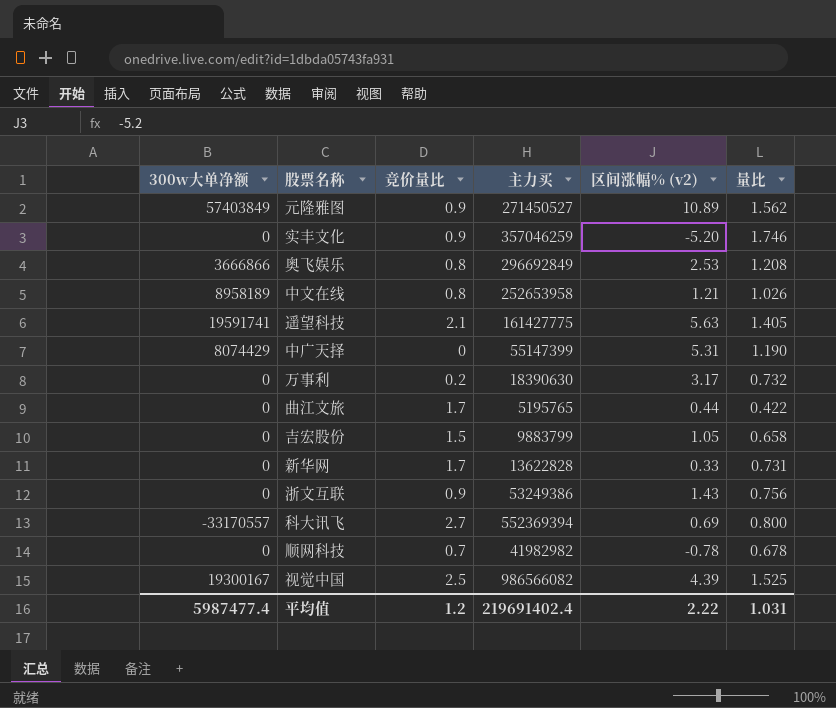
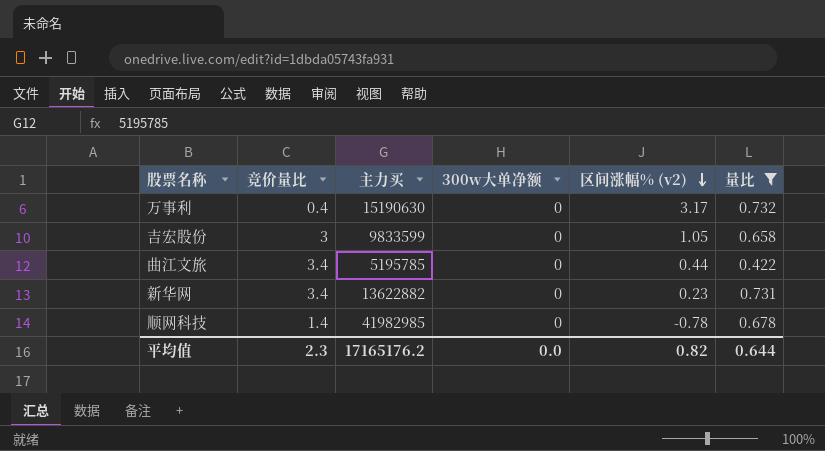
filter: none -> 量比 <= 0.732
row order: none -> 区间涨幅% (v2) descending
column 300w大单净额 | position: 1 -> 4
万事利 | 竞价量比: 0.2 -> 0.4
万事利 | 主力买: 18390630 -> 15190630
吉宏股份 | 竞价量比: 1.5 -> 3
吉宏股份 | 主力买: 9883799 -> 9833599
曲江文旅 | 竞价量比: 1.7 -> 3.4
曲江文旅 | 主力买: 5195765 -> 5195785
新华网 | 竞价量比: 1.7 -> 3.4
新华网 | 主力买: 13622828 -> 13622882
新华网 | 区间涨幅% (v2): 0.33 -> 0.23
顺网科技 | 竞价量比: 0.7 -> 1.4
顺网科技 | 主力买: 41982982 -> 41982985
平均值 | 竞价量比: 1.2 -> 2.3
平均值 | 主力买: 219691402.4 -> 17165176.2
平均值 | 300w大单净额: 5987477.4 -> 0.0
平均值 | 区间涨幅% (v2): 2.22 -> 0.82
平均值 | 量比: 1.031 -> 0.644

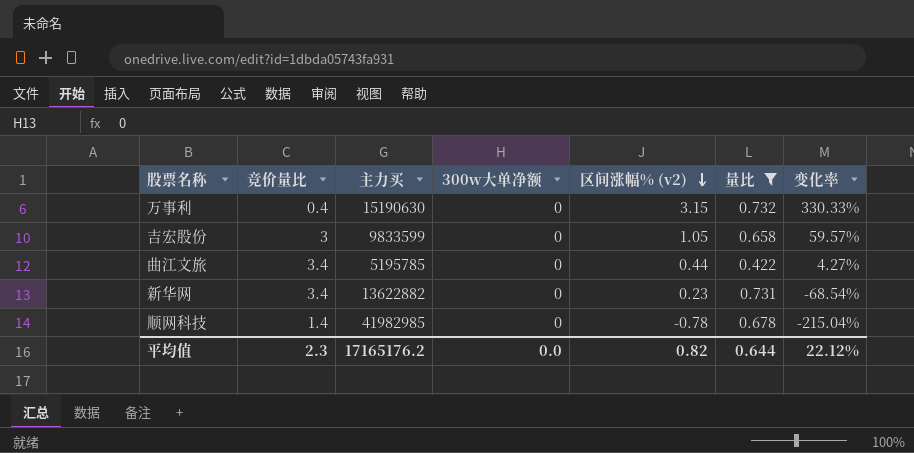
column 变化率 | formula: none -> ([区间涨幅% (v2)] - [量比]) / [量比]
万事利 | 区间涨幅% (v2): 3.17 -> 3.15

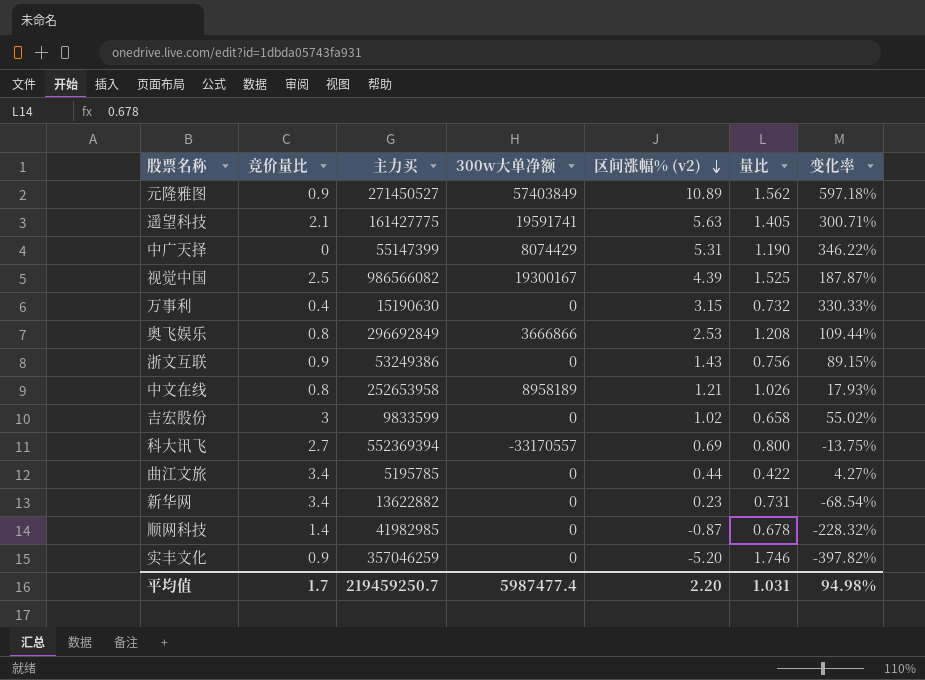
filter: 量比 <= 0.732 -> none
吉宏股份 | 区间涨幅% (v2): 1.05 -> 1.02
吉宏股份 | 变化率: 59.57% -> 55.02%
顺网科技 | 区间涨幅% (v2): -0.78 -> -0.87
顺网科技 | 变化率: -215.04% -> -228.32%
平均值 | 竞价量比: 2.3 -> 1.7
平均值 | 主力买: 17165176.2 -> 219459250.7
平均值 | 300w大单净额: 0.0 -> 5987477.4
平均值 | 区间涨幅% (v2): 0.82 -> 2.20
平均值 | 量比: 0.644 -> 1.031
平均值 | 变化率: 22.12% -> 94.98%

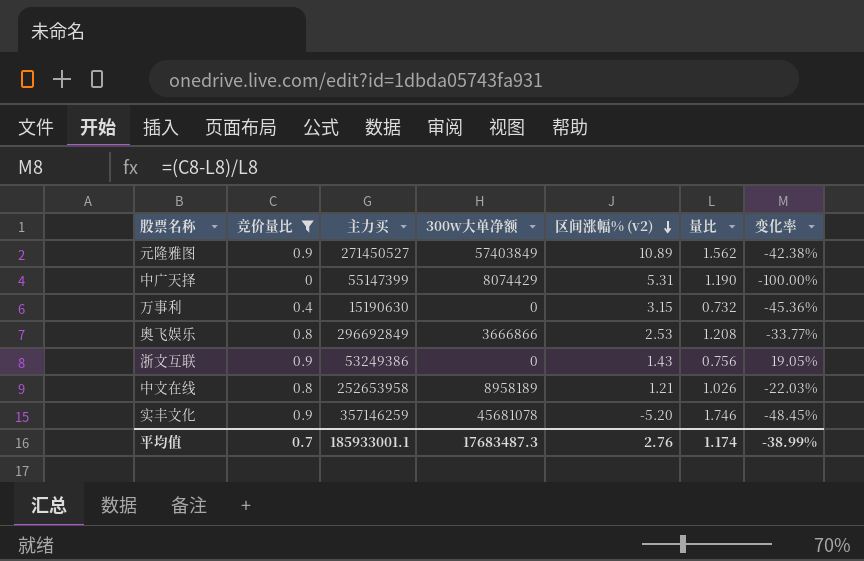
filter: none -> 竞价量比 <= 0.9
column 变化率 | formula: ([区间涨幅% (v2)] - [量比]) / [量比] -> ([竞价量比] - [量比]) / [量比]
实丰文化 | 主力买: 357046259 -> 357146259
实丰文化 | 300w大单净额: 0 -> 45681078
平均值 | 竞价量比: 1.7 -> 0.7
平均值 | 主力买: 219459250.7 -> 185933001.1
平均值 | 300w大单净额: 5987477.4 -> 17683487.3
平均值 | 区间涨幅% (v2): 2.20 -> 2.76
平均值 | 量比: 1.031 -> 1.174
平均值 | 变化率: 94.98% -> -38.99%

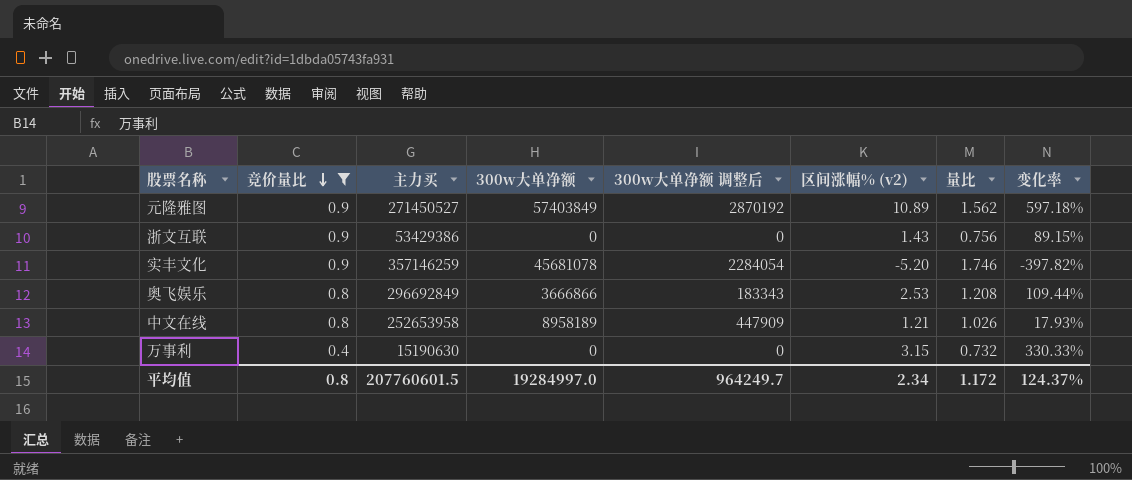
row order: 区间涨幅% (v2) descending -> 竞价量比 descending
column 300w大单净额 调整后 | formula: none -> [300w大单净额] * 0.05
column 变化率 | formula: ([竞价量比] - [量比]) / [量比] -> ([区间涨幅% (v2)] - [量比]) / [量比]
row 中广天择: 0 | 55147399 | 8074429 | 5.31 | 1.190 | -100.00% -> none
浙文互联 | 主力买: 53249386 -> 53429386
平均值 | 竞价量比: 0.7 -> 0.8
平均值 | 主力买: 185933001.1 -> 207760601.5
平均值 | 300w大单净额: 17683487.3 -> 19284997.0
平均值 | 区间涨幅% (v2): 2.76 -> 2.34
平均值 | 量比: 1.174 -> 1.172
平均值 | 变化率: -38.99% -> 124.37%

